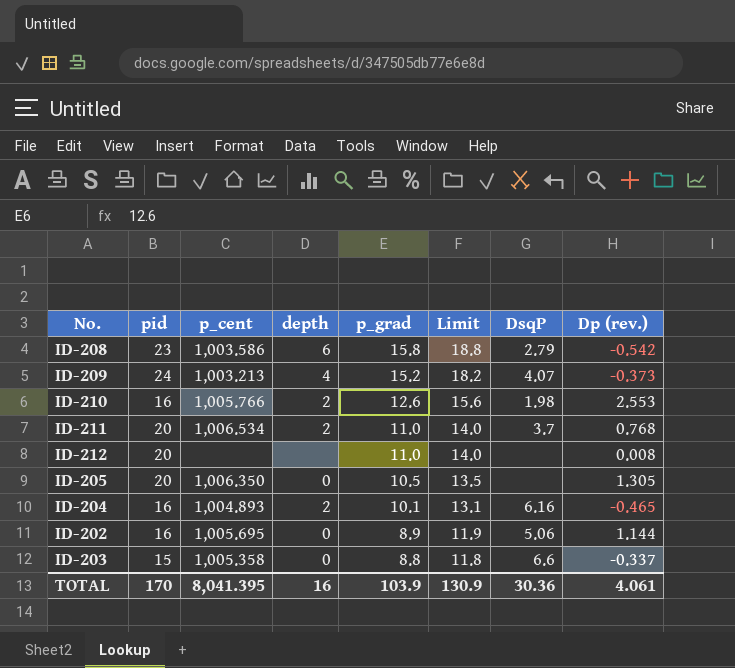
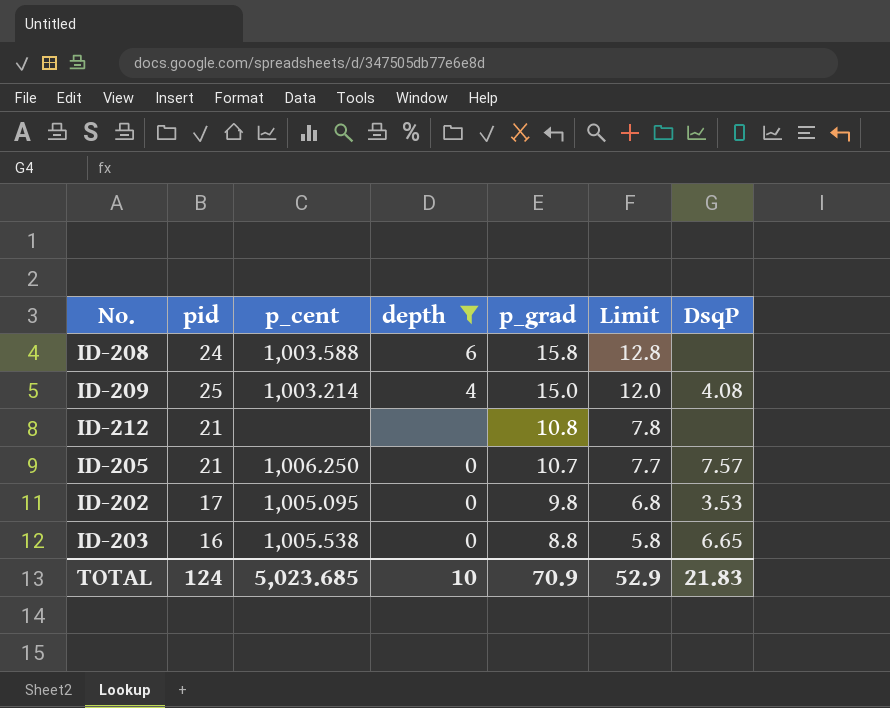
filter: none -> depth != 2
column Dp (rev.) | position: 8 -> none
column Limit | formula: [p_grad] + 3 -> [p_grad] - 3
ID-208 | pid: 23 -> 24
ID-208 | p_cent: 1,003.586 -> 1,003.588
ID-208 | DsqP: 2.79 -> none
ID-209 | pid: 24 -> 25
ID-209 | p_cent: 1,003.213 -> 1,003.214
ID-209 | p_grad: 15.2 -> 15.0
ID-209 | DsqP: 4.07 -> 4.08
ID-212 | pid: 20 -> 21
ID-212 | p_grad: 11.0 -> 10.8
ID-205 | pid: 20 -> 21
ID-205 | p_cent: 1,006.350 -> 1,006.250
ID-205 | p_grad: 10.5 -> 10.7
ID-205 | DsqP: none -> 7.57
ID-202 | pid: 16 -> 17
ID-202 | p_cent: 1,005.695 -> 1,005.095
ID-202 | p_grad: 8.9 -> 9.8
ID-202 | DsqP: 5.06 -> 3.53
ID-203 | pid: 15 -> 16
ID-203 | p_cent: 1,005.358 -> 1,005.538
ID-203 | DsqP: 6.6 -> 6.65
TOTAL | pid: 170 -> 124
TOTAL | p_cent: 8,041.395 -> 5,023.685
TOTAL | depth: 16 -> 10
TOTAL | p_grad: 103.9 -> 70.9
TOTAL | Limit: 130.9 -> 52.9
TOTAL | DsqP: 30.36 -> 21.83

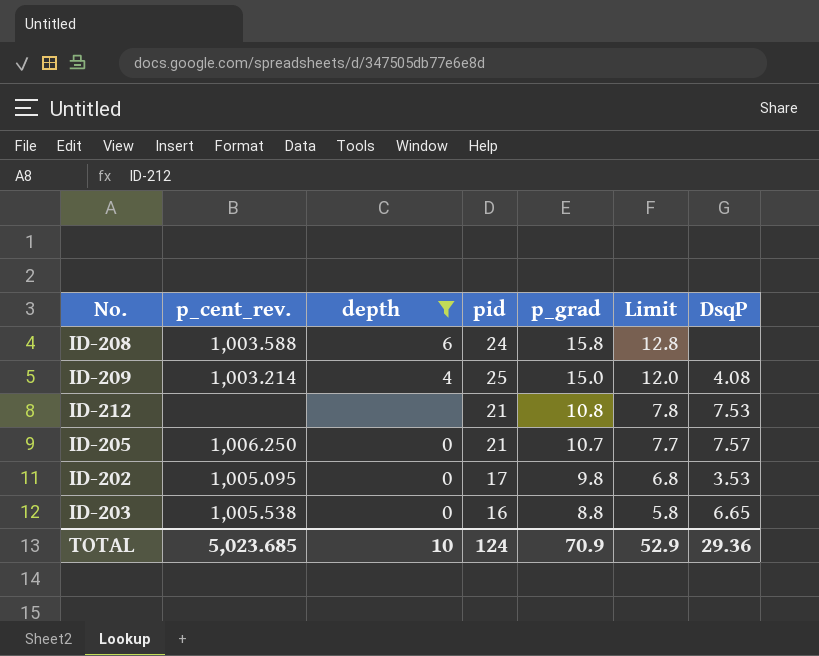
column name: p_cent -> p_cent_rev.
column pid | position: 2 -> 4
ID-212 | DsqP: none -> 7.53
TOTAL | DsqP: 21.83 -> 29.36

